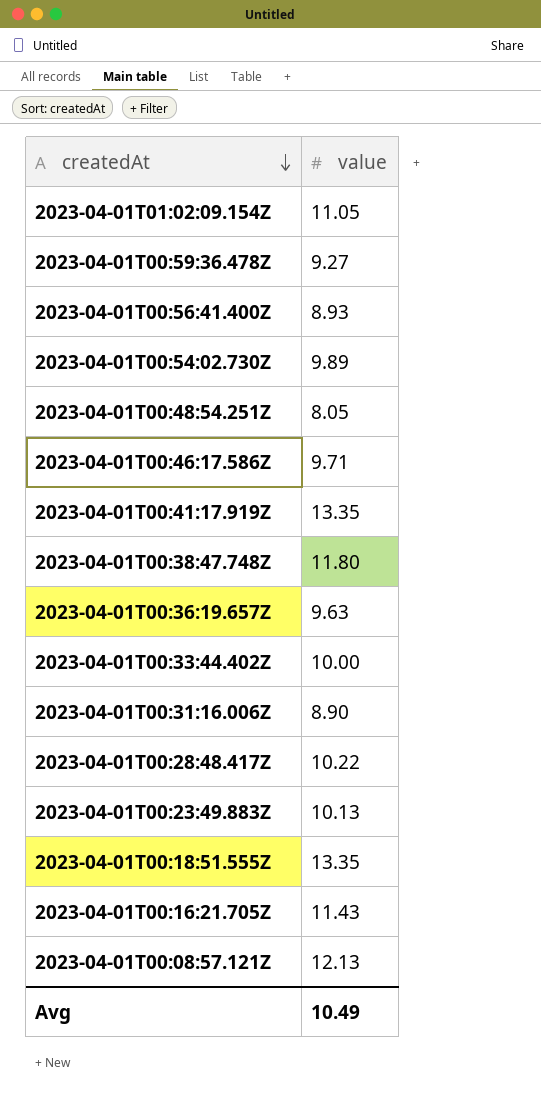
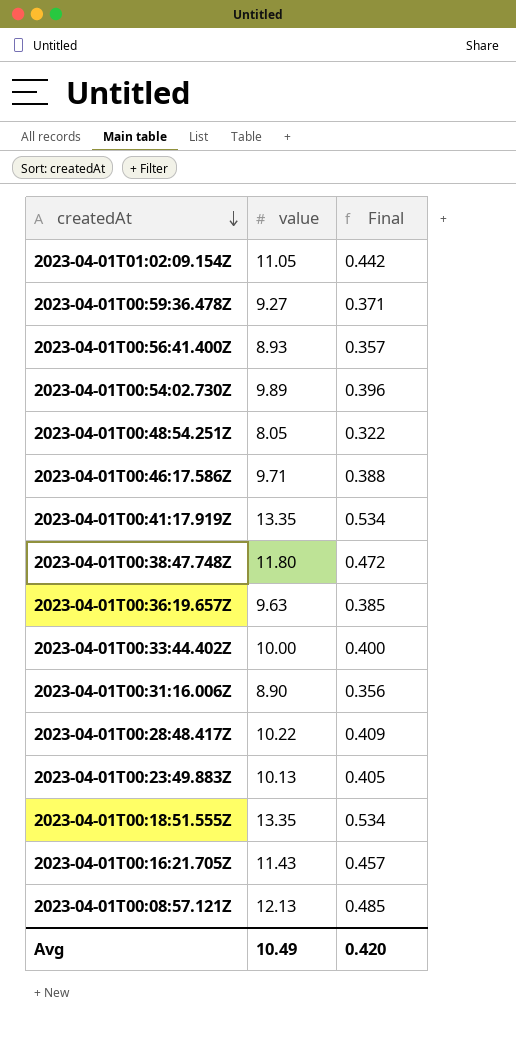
column Final | formula: none -> [value] * 0.04

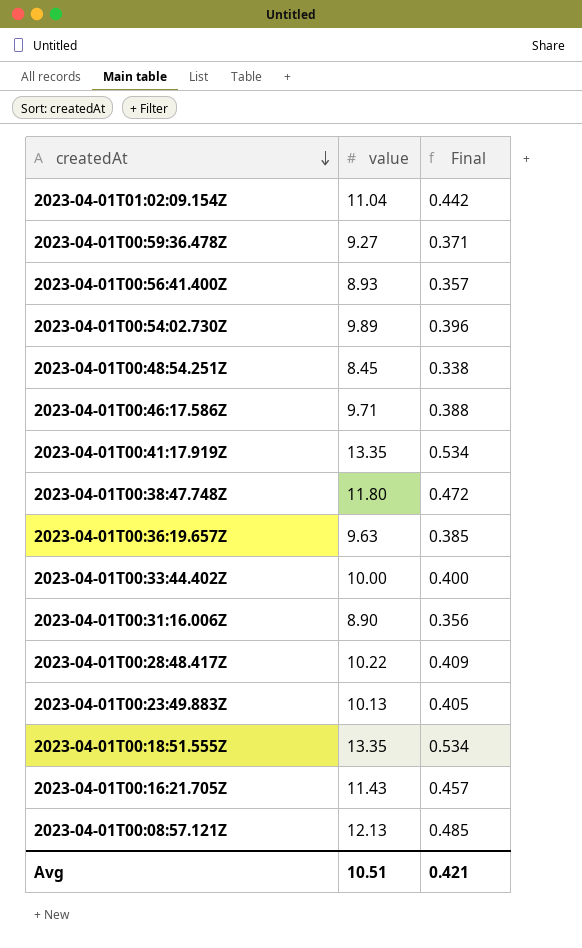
2023-04-01T01:02:09.154Z | value: 11.05 -> 11.04
2023-04-01T00:48:54.251Z | value: 8.05 -> 8.45
2023-04-01T00:48:54.251Z | Final: 0.322 -> 0.338
Avg | value: 10.49 -> 10.51
Avg | Final: 0.420 -> 0.421

